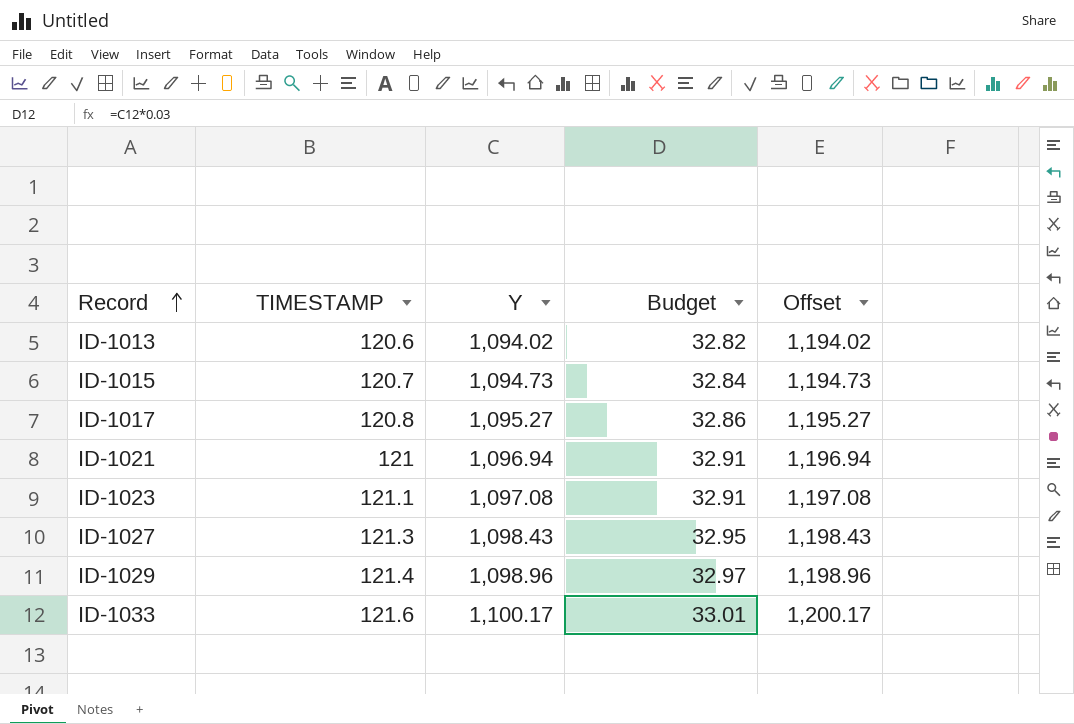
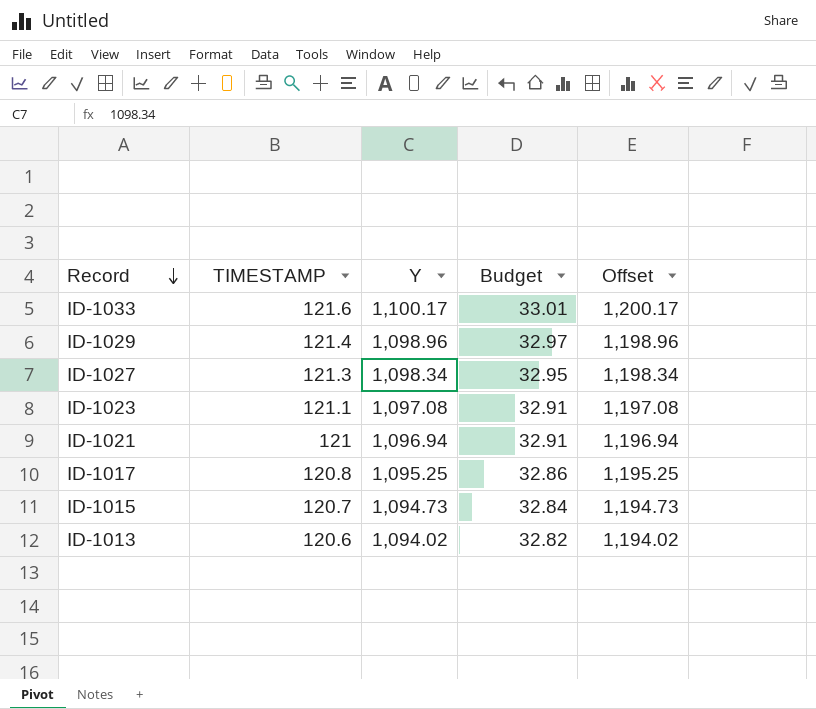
row order: Record ascending -> Record descending
ID-1027 | Y: 1,098.43 -> 1,098.34
ID-1027 | Offset: 1,198.43 -> 1,198.34
ID-1017 | Y: 1,095.27 -> 1,095.25
ID-1017 | Offset: 1,195.27 -> 1,195.25

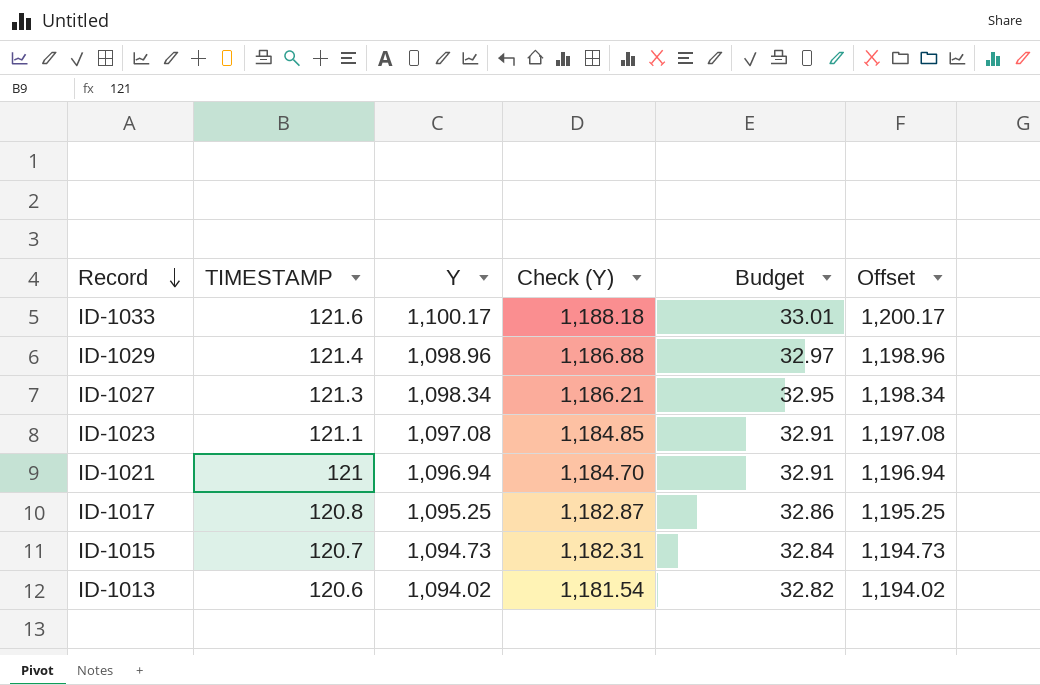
column Check (Y) | formula: none -> [Y] * 1.08

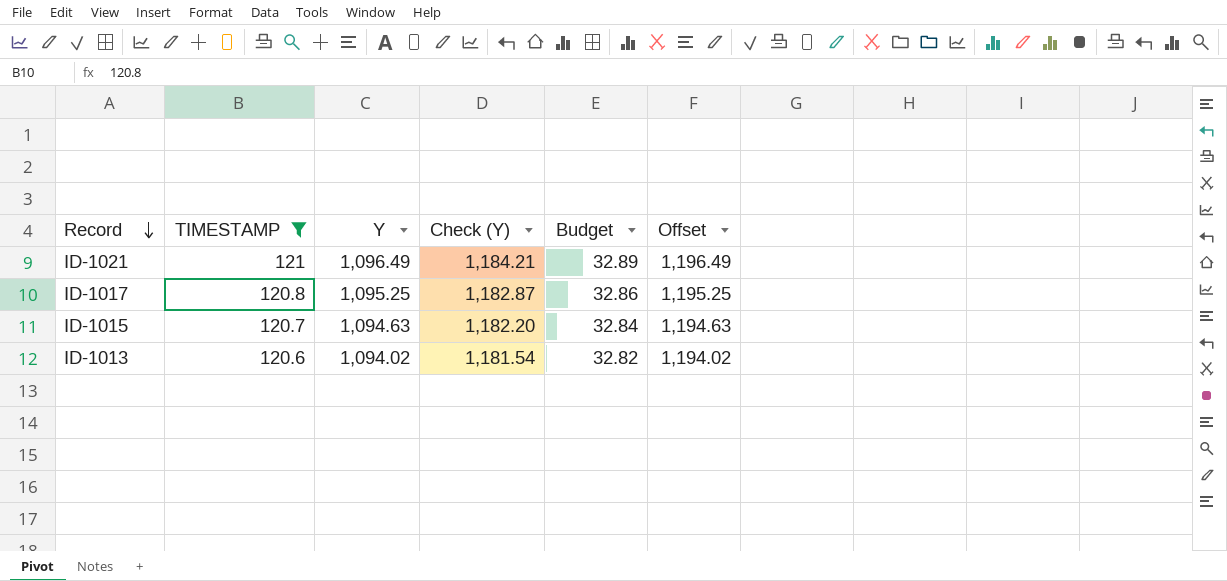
filter: none -> TIMESTAMP <= 121
ID-1021 | Y: 1,096.94 -> 1,096.49
ID-1021 | Check (Y): 1,184.70 -> 1,184.21
ID-1021 | Budget: 32.91 -> 32.89
ID-1021 | Offset: 1,196.94 -> 1,196.49
ID-1015 | Y: 1,094.73 -> 1,094.63
ID-1015 | Check (Y): 1,182.31 -> 1,182.20
ID-1015 | Offset: 1,194.73 -> 1,194.63

